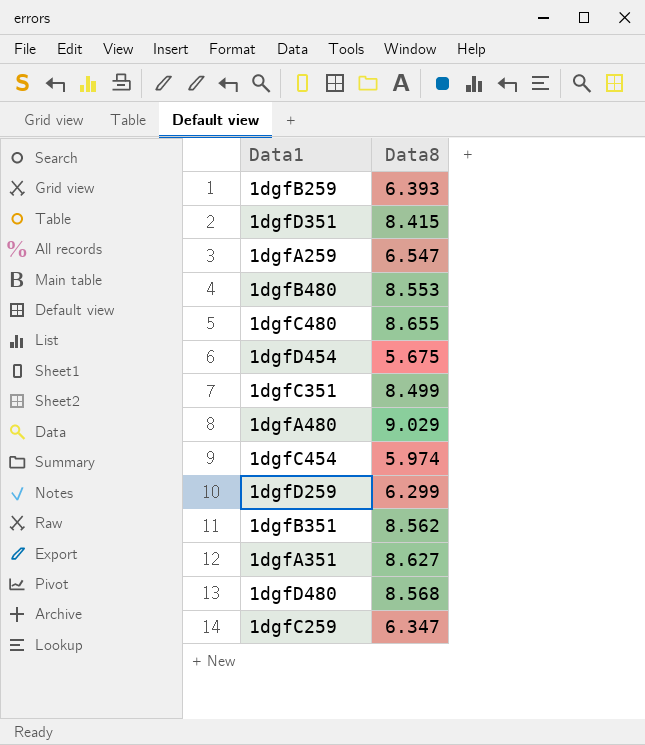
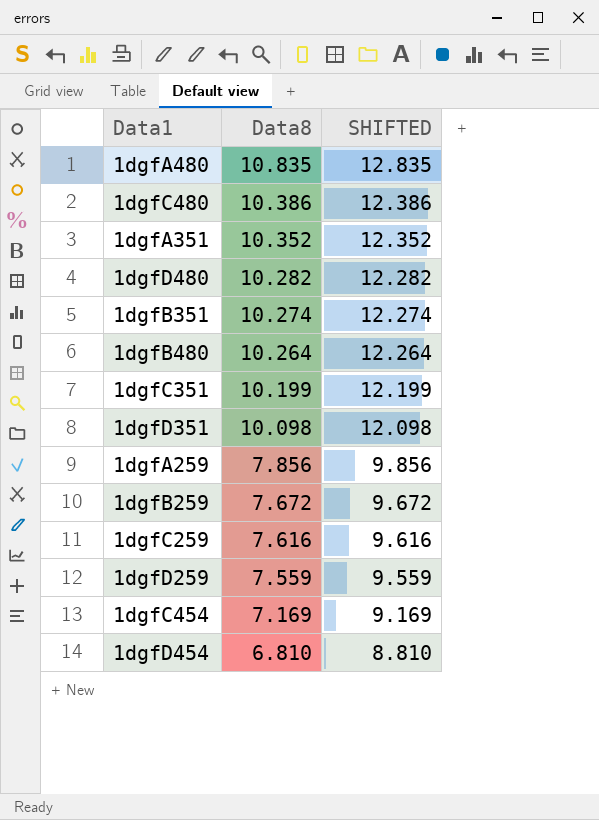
row order: none -> Data8 descending
column SHIFTED | formula: none -> [Data8] + 2
1dgfA480 | Data8: 9.029 -> 10.835
1dgfC480 | Data8: 8.655 -> 10.386
1dgfA351 | Data8: 8.627 -> 10.352
1dgfD480 | Data8: 8.568 -> 10.282
1dgfB351 | Data8: 8.562 -> 10.274
1dgfB480 | Data8: 8.553 -> 10.264
1dgfC351 | Data8: 8.499 -> 10.199
1dgfD351 | Data8: 8.415 -> 10.098
1dgfA259 | Data8: 6.547 -> 7.856
1dgfB259 | Data8: 6.393 -> 7.672
1dgfC259 | Data8: 6.347 -> 7.616
1dgfD259 | Data8: 6.299 -> 7.559
1dgfC454 | Data8: 5.974 -> 7.169
1dgfD454 | Data8: 5.675 -> 6.810

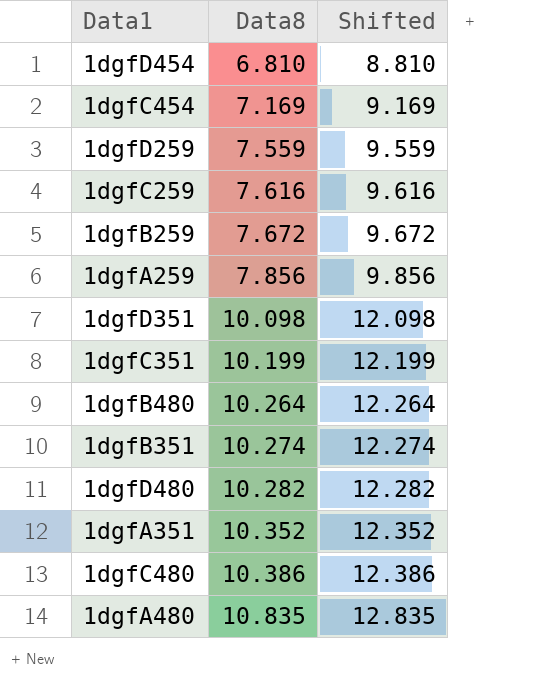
row order: Data8 descending -> Data8 ascending
column name: SHIFTED -> Shifted

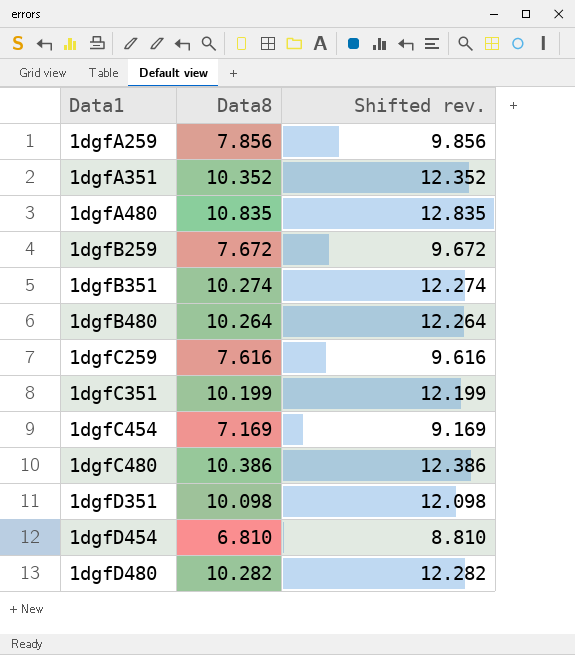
row order: Data8 ascending -> Data1 ascending
column name: Shifted -> Shifted rev.
row 1dgfD259: 7.559 | 9.559 -> none

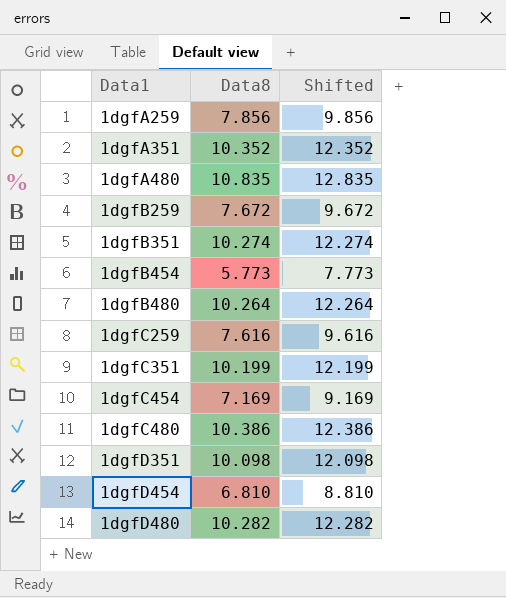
column name: Shifted rev. -> Shifted
row 1dgfB454: none -> 5.773 | 7.773

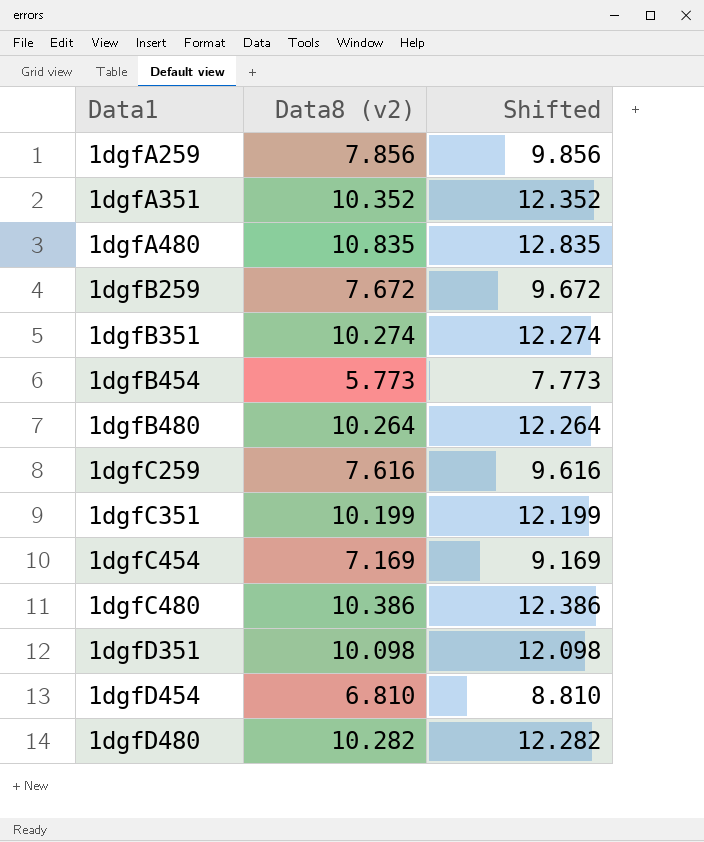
column name: Data8 -> Data8 (v2)

